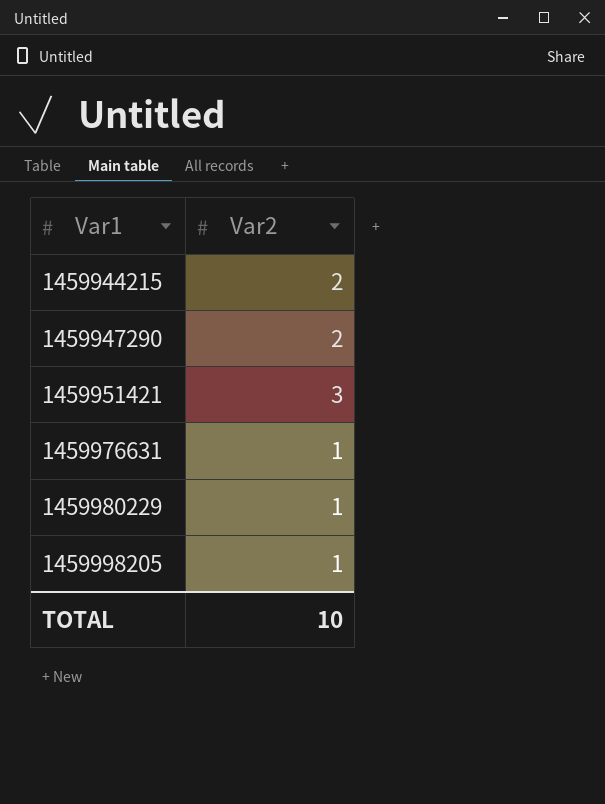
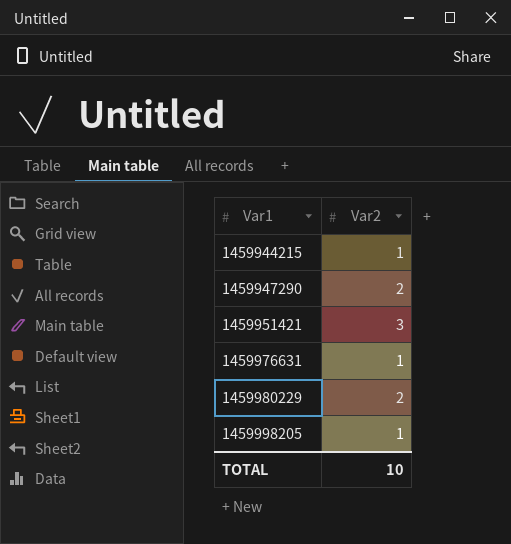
1459944215 | Var2: 2 -> 1
1459980229 | Var2: 1 -> 2

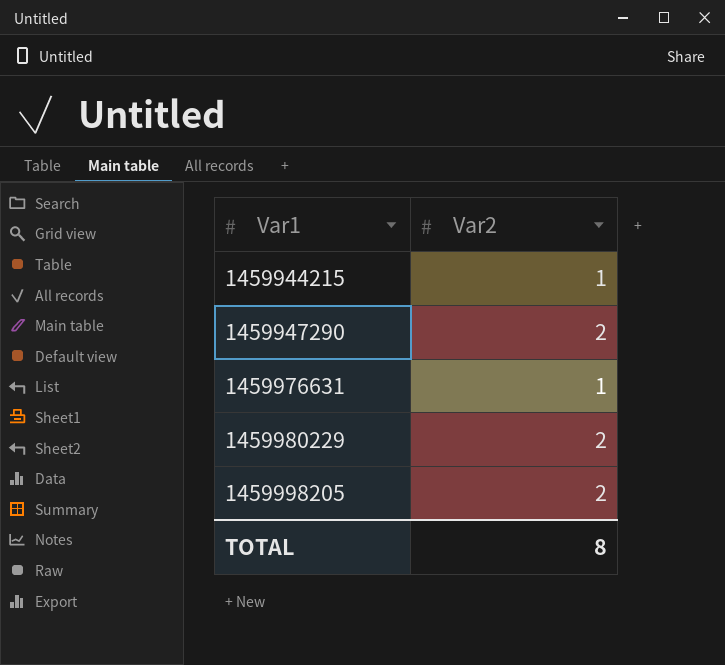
row 1459951421: 3 -> none
1459998205 | Var2: 1 -> 2
TOTAL | Var2: 10 -> 8

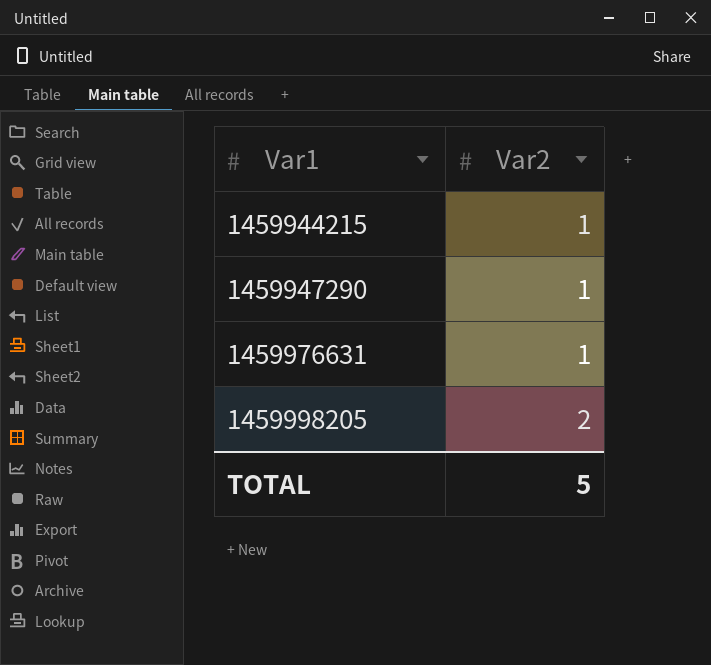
row 1459980229: 2 -> none
1459947290 | Var2: 2 -> 1
TOTAL | Var2: 8 -> 5

